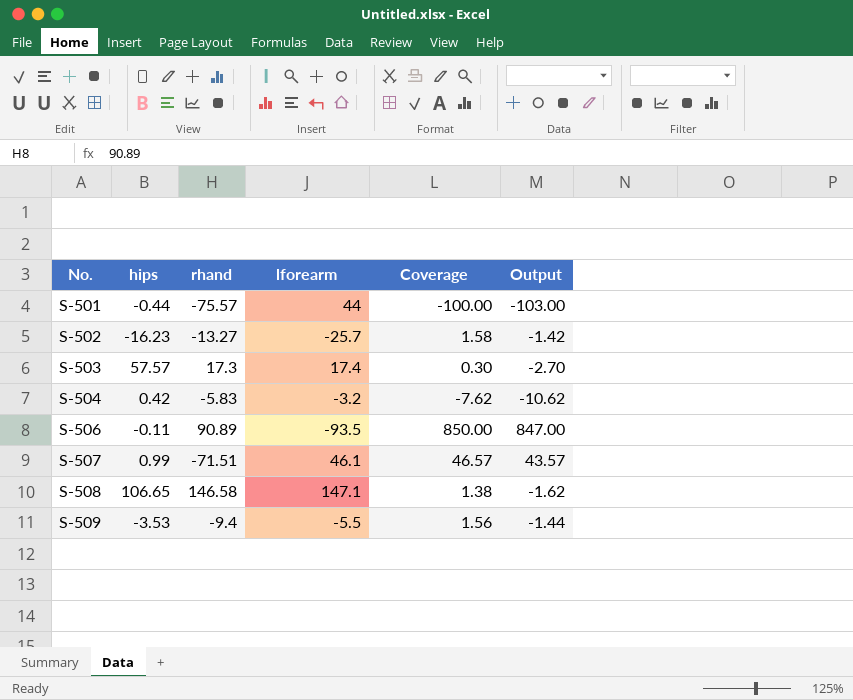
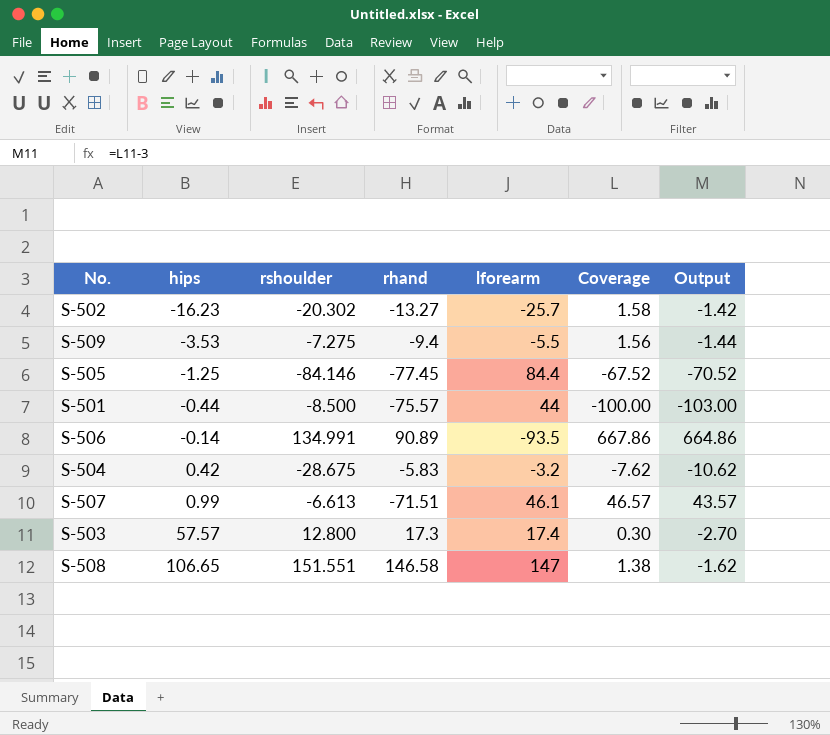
row order: No. ascending -> hips ascending
column rshoulder | position: none -> 3
row S-505: none -> -1.25 | -84.146 | -77.45 | 84.4 | -67.52 | -70.52
S-506 | hips: -0.11 -> -0.14
S-506 | Coverage: 850.00 -> 667.86
S-506 | Output: 847.00 -> 664.86
S-508 | lforearm: 147.1 -> 147

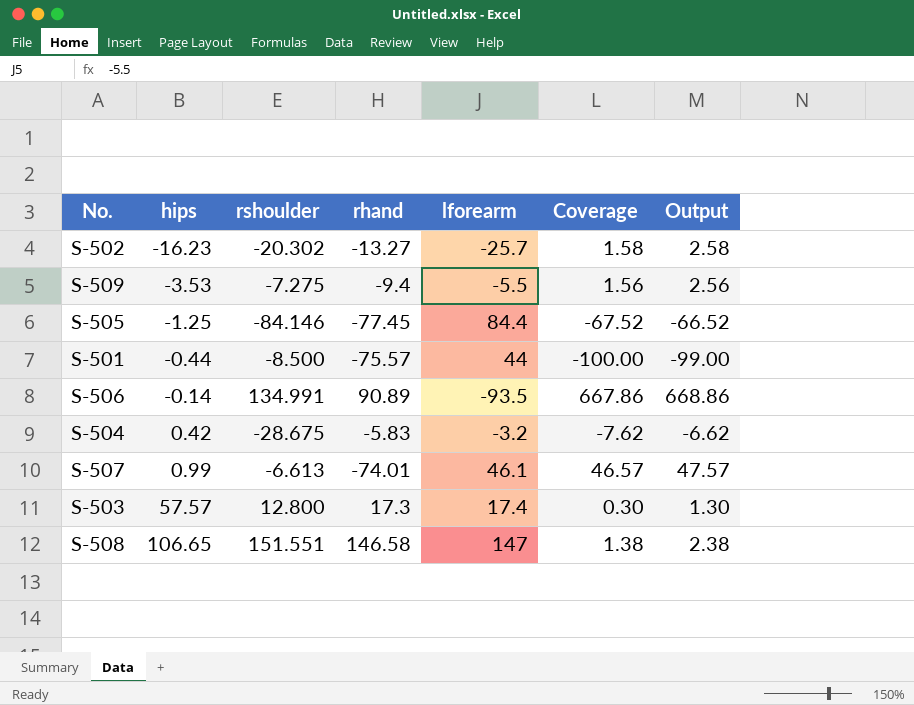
column Output | formula: [Coverage] - 3 -> [Coverage] + 1
S-507 | rhand: -71.51 -> -74.01

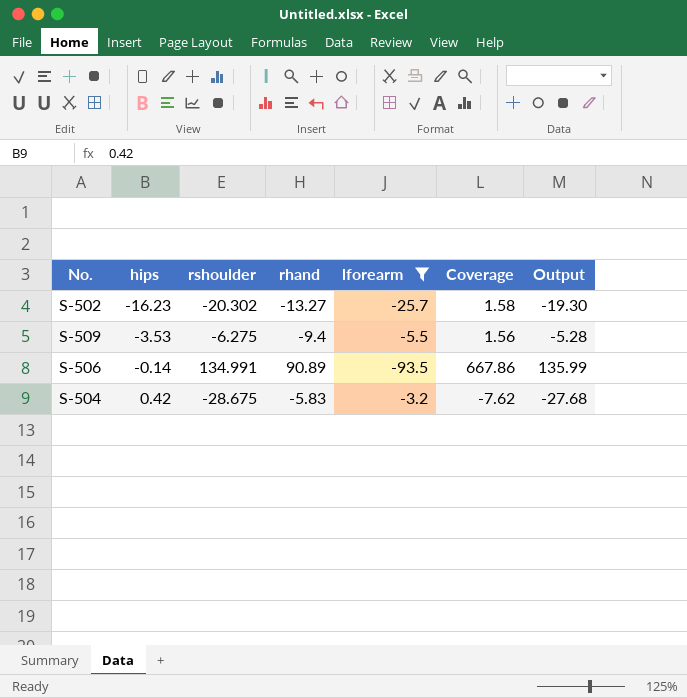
filter: none -> lforearm <= -3.2
column Output | formula: [Coverage] + 1 -> [rshoulder] + 1
S-509 | rshoulder: -7.275 -> -6.275

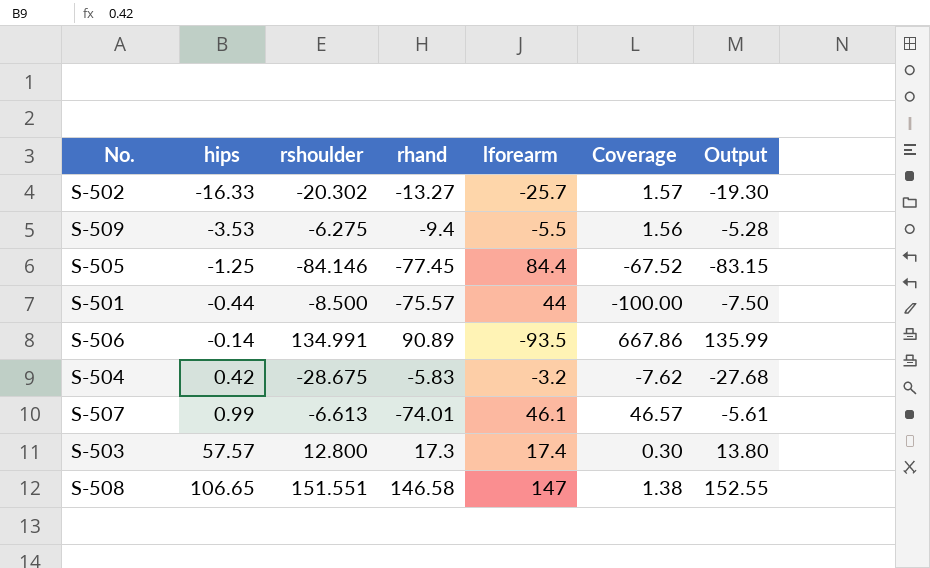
filter: lforearm <= -3.2 -> none
S-502 | hips: -16.23 -> -16.33
S-502 | Coverage: 1.58 -> 1.57

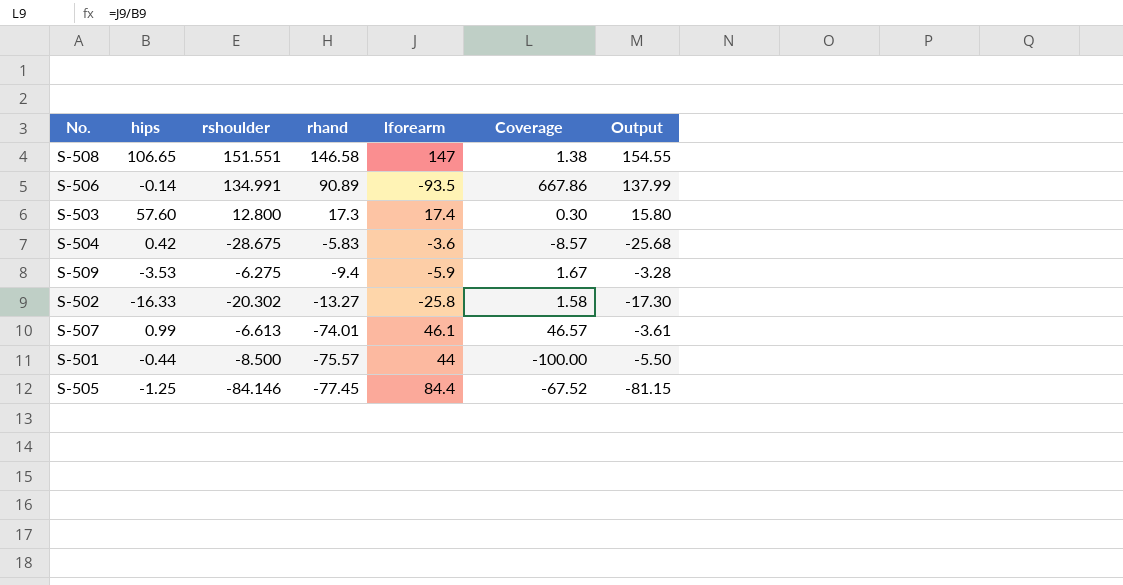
row order: hips ascending -> rhand descending
column Output | formula: [rshoulder] + 1 -> [rshoulder] + 3
S-503 | hips: 57.57 -> 57.60
S-504 | lforearm: -3.2 -> -3.6
S-504 | Coverage: -7.62 -> -8.57
S-509 | lforearm: -5.5 -> -5.9
S-509 | Coverage: 1.56 -> 1.67
S-502 | lforearm: -25.7 -> -25.8
S-502 | Coverage: 1.57 -> 1.58

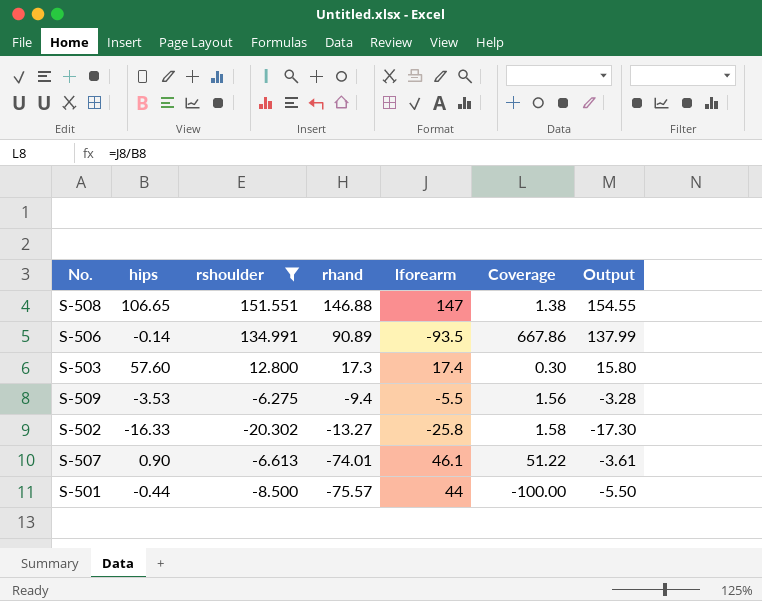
filter: none -> rshoulder >= -20.302
S-508 | rhand: 146.58 -> 146.88
S-509 | lforearm: -5.9 -> -5.5
S-509 | Coverage: 1.67 -> 1.56
S-507 | hips: 0.99 -> 0.90
S-507 | Coverage: 46.57 -> 51.22

